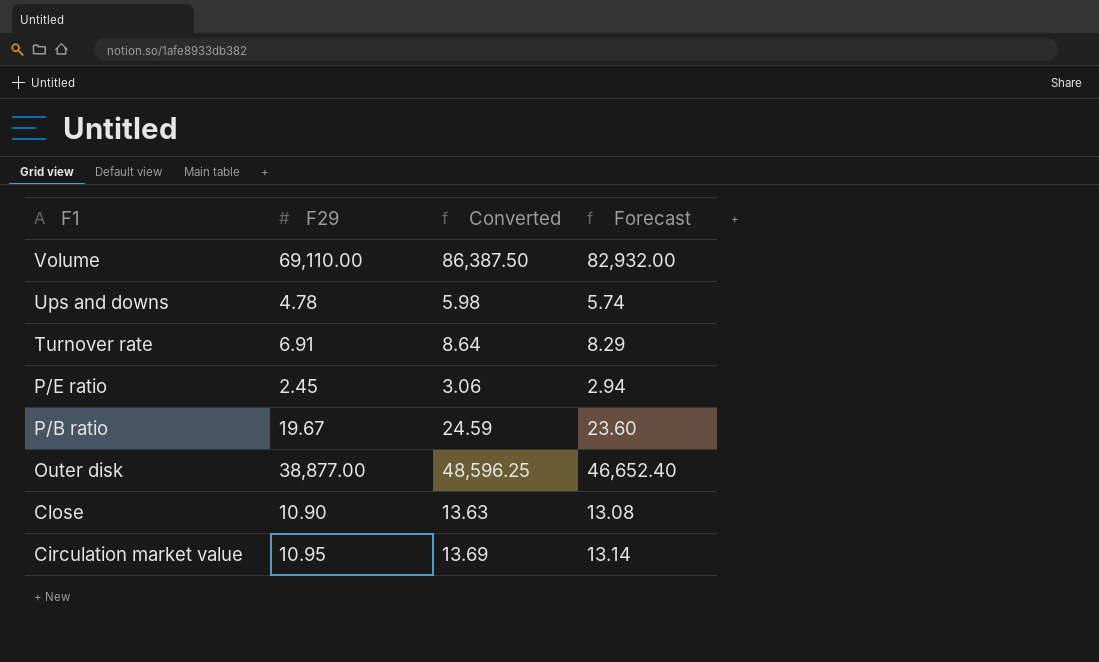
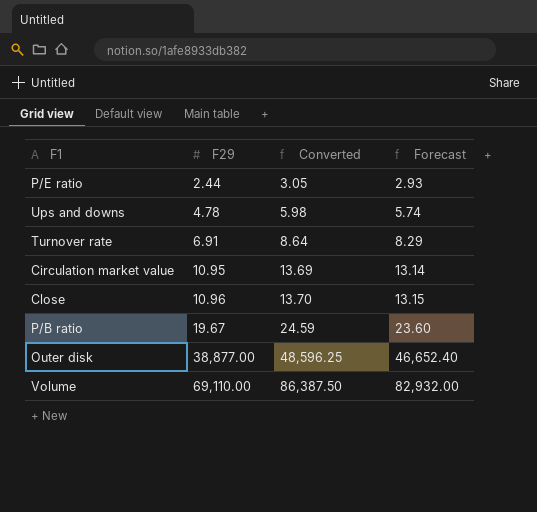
row order: F1 descending -> F29 ascending
P/E ratio | F29: 2.45 -> 2.44
P/E ratio | Converted: 3.06 -> 3.05
P/E ratio | Forecast: 2.94 -> 2.93
Close | F29: 10.90 -> 10.96
Close | Converted: 13.63 -> 13.70
Close | Forecast: 13.08 -> 13.15

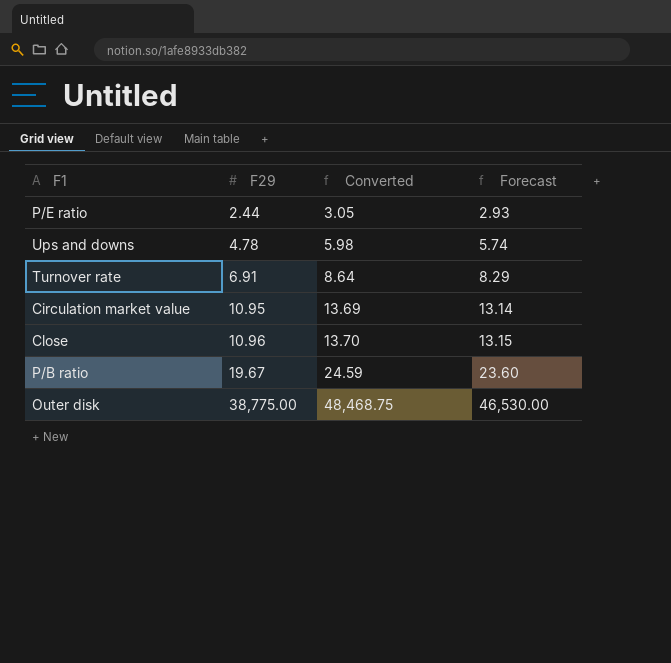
row Volume: 69,110.00 | 86,387.50 | 82,932.00 -> none
Outer disk | F29: 38,877.00 -> 38,775.00
Outer disk | Converted: 48,596.25 -> 48,468.75
Outer disk | Forecast: 46,652.40 -> 46,530.00

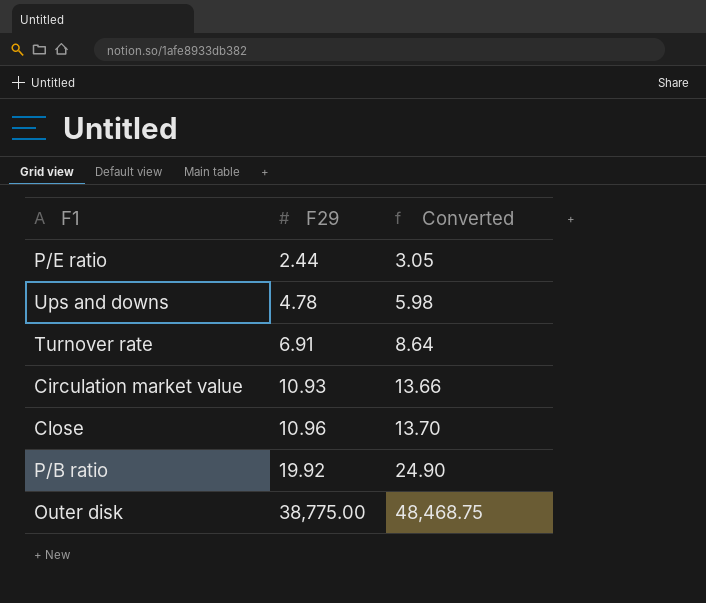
column Forecast | formula: [F29] * 1.2 -> none
Circulation market value | F29: 10.95 -> 10.93
Circulation market value | Converted: 13.69 -> 13.66
P/B ratio | F29: 19.67 -> 19.92
P/B ratio | Converted: 24.59 -> 24.90

